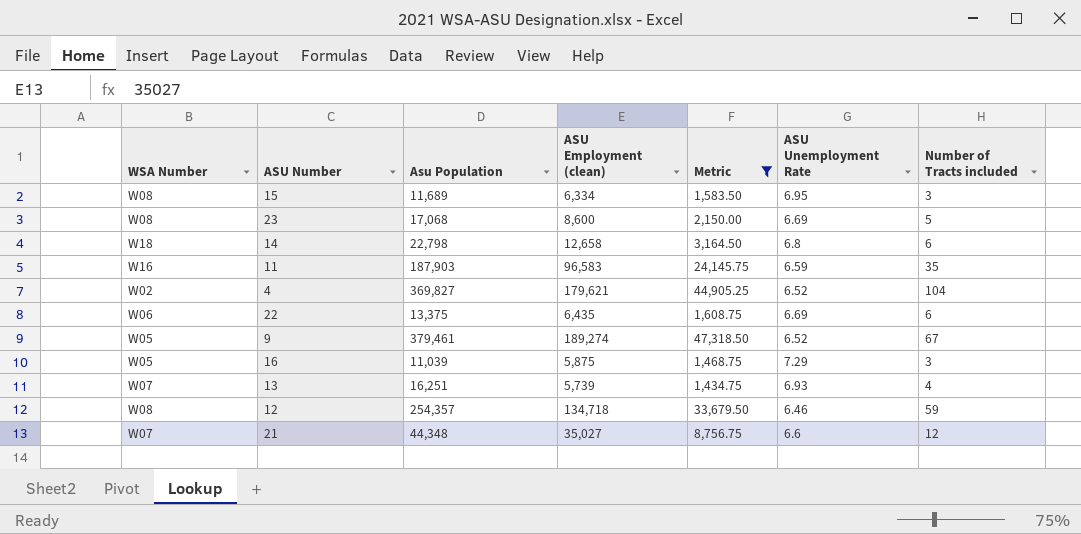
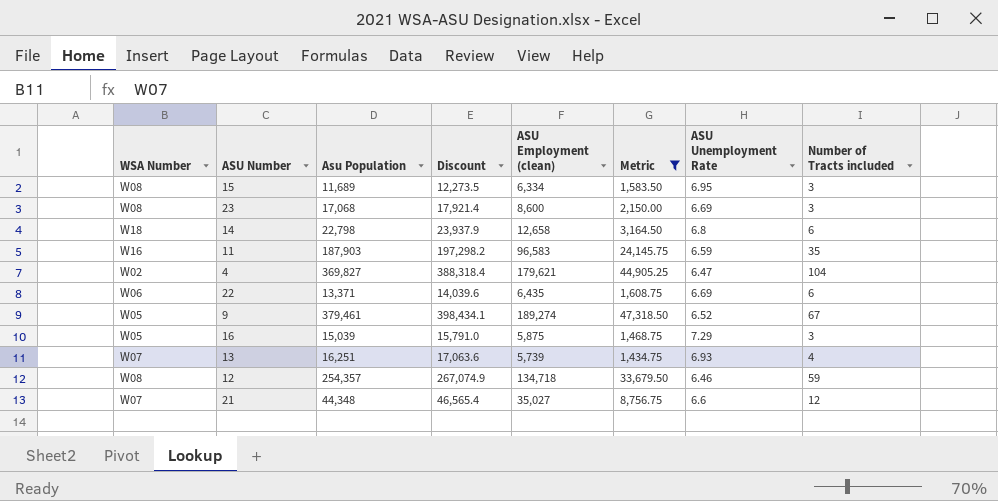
column Discount | formula: none -> [Asu Population] * 1.05
23 | Number of Tracts included: 5 -> 3
4 | ASU Unemployment Rate: 6.52 -> 6.47
22 | Asu Population: 13,375 -> 13,371
16 | Asu Population: 11,039 -> 15,039

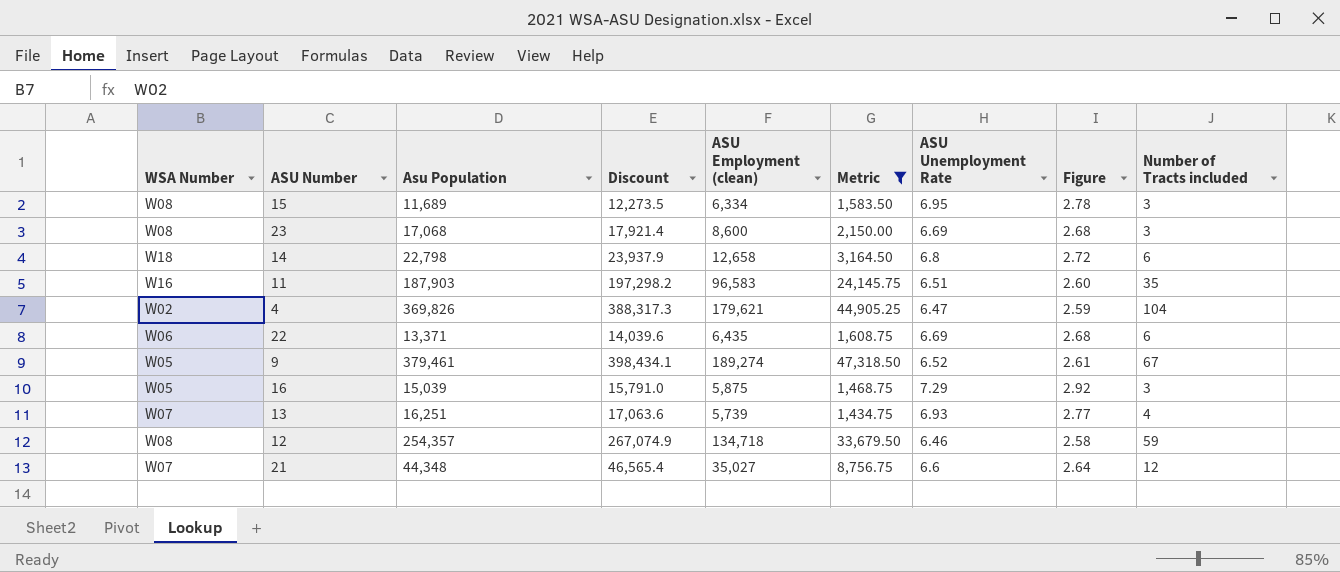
column Figure | formula: none -> [ASU Unemployment Rate] * 0.4
11 | ASU Unemployment Rate: 6.59 -> 6.51
4 | Asu Population: 369,827 -> 369,826
4 | Discount: 388,318.4 -> 388,317.3

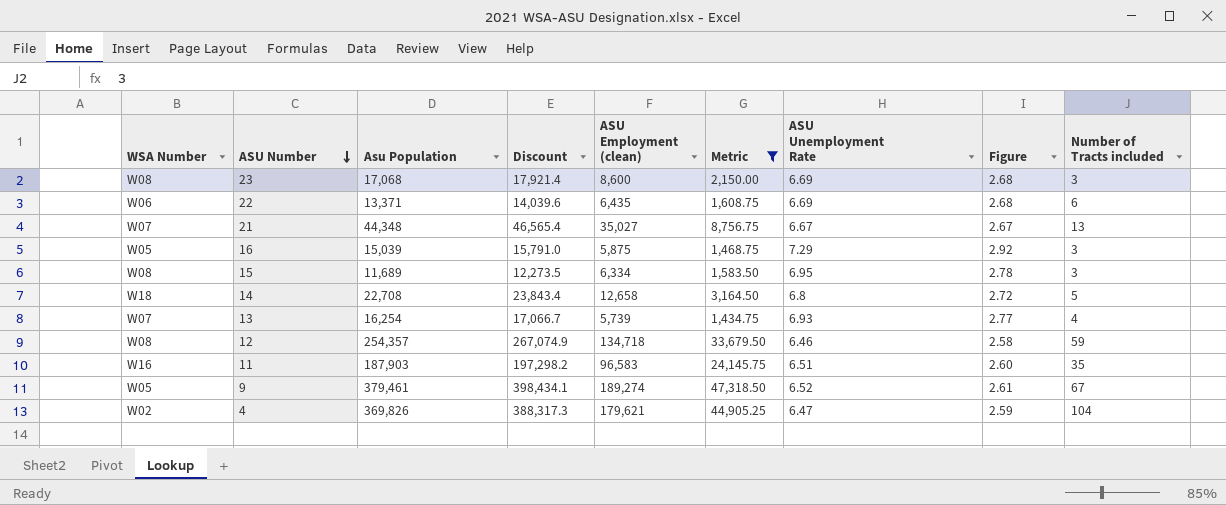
row order: none -> ASU Number descending
21 | ASU Unemployment Rate: 6.6 -> 6.67
21 | Figure: 2.64 -> 2.67
21 | Number of Tracts included: 12 -> 13
14 | Asu Population: 22,798 -> 22,708
14 | Discount: 23,937.9 -> 23,843.4
14 | Number of Tracts included: 6 -> 5
13 | Asu Population: 16,251 -> 16,254
13 | Discount: 17,063.6 -> 17,066.7

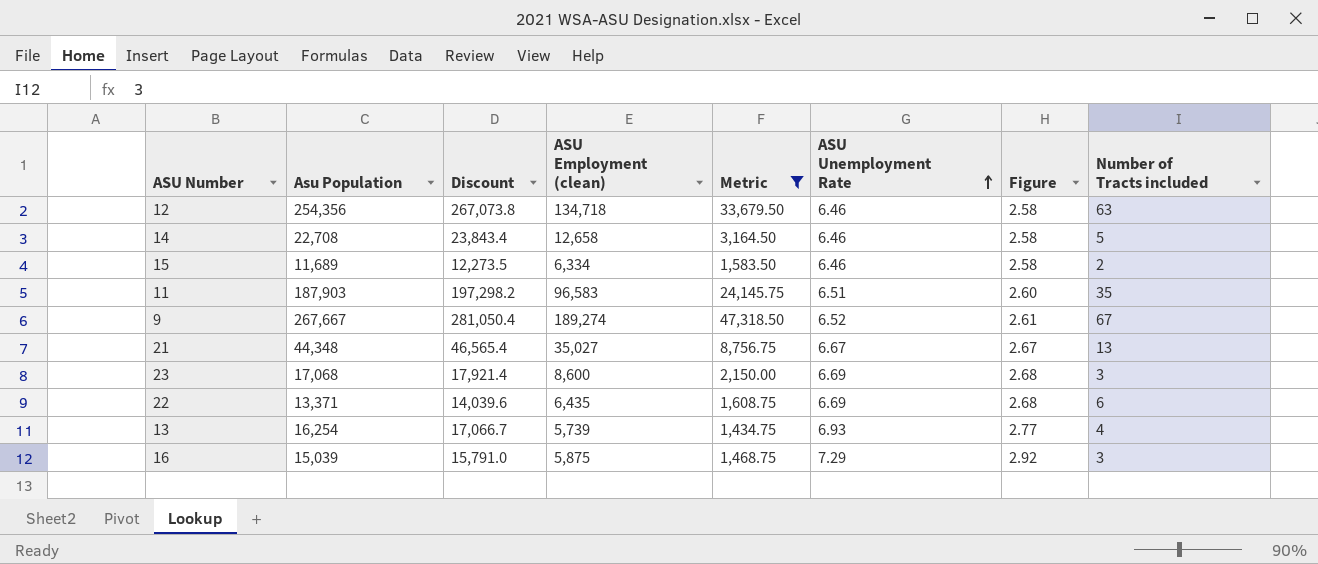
row order: ASU Number descending -> ASU Unemployment Rate ascending
column WSA Number | position: 1 -> none
row 4: W02 | 369,826 | 388,317.3 | 179,621 | 44,905.25 | 6.47 | 2.59 | 104 -> none
12 | Asu Population: 254,357 -> 254,356
12 | Discount: 267,074.9 -> 267,073.8
12 | Number of Tracts included: 59 -> 63
14 | ASU Unemployment Rate: 6.8 -> 6.46
14 | Figure: 2.72 -> 2.58
15 | ASU Unemployment Rate: 6.95 -> 6.46
15 | Figure: 2.78 -> 2.58
15 | Number of Tracts included: 3 -> 2
9 | Asu Population: 379,461 -> 267,667
9 | Discount: 398,434.1 -> 281,050.4

